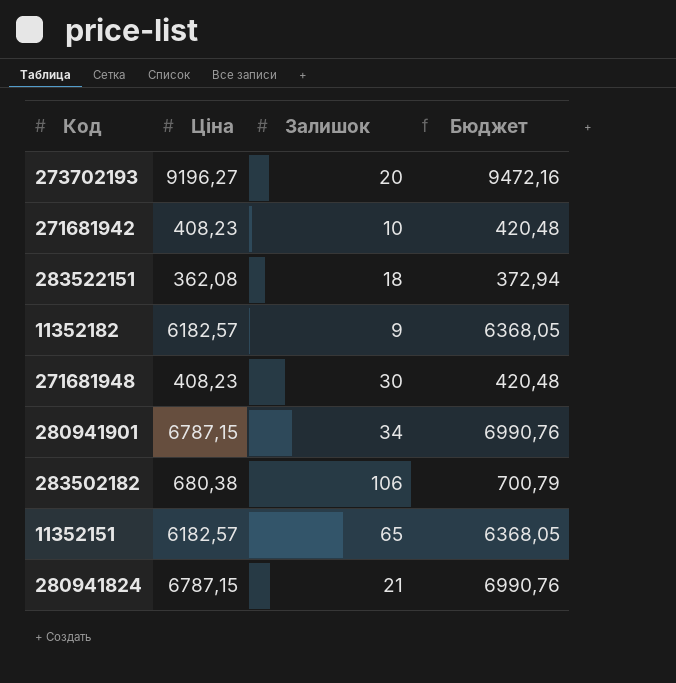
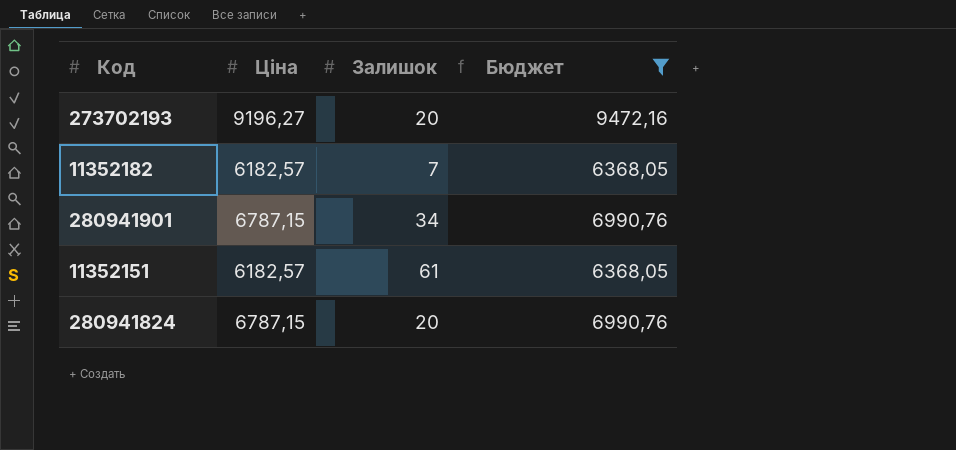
filter: none -> Бюджет >= 6368,05
11352182 | Залишок: 9 -> 7
11352151 | Залишок: 65 -> 61
280941824 | Залишок: 21 -> 20

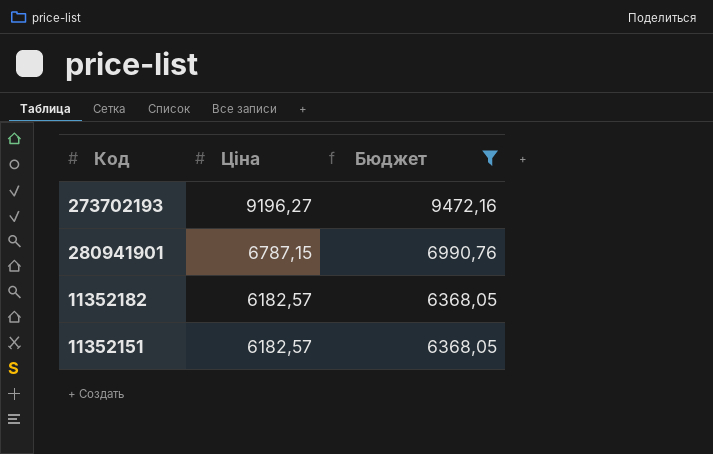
row order: none -> Ціна descending
column Залишок | position: 3 -> none
row 280941824: 6787,15 | 20 | 6990,76 -> none

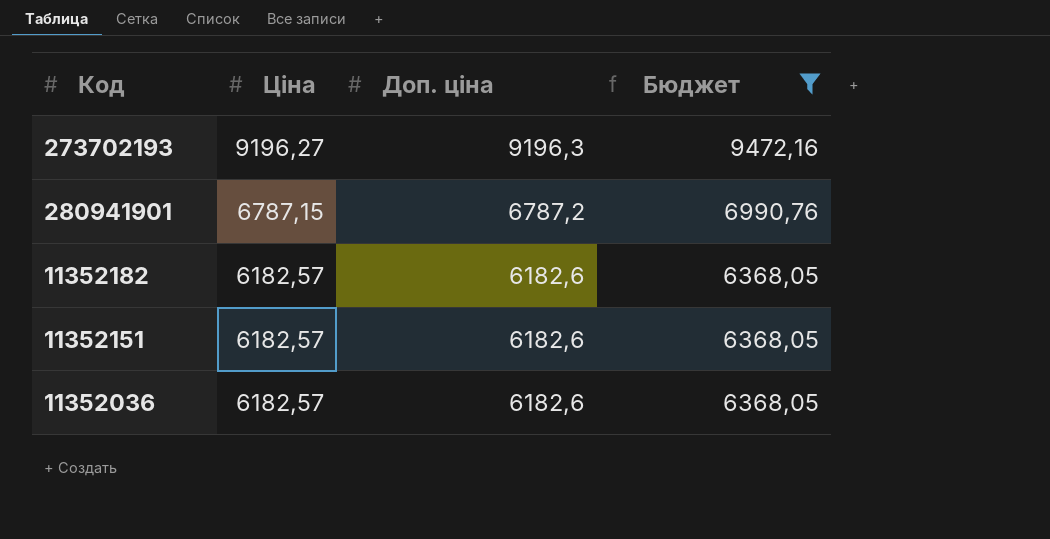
column Доп. ціна | position: none -> 3
row 11352036: none -> 6182,57 | 6182,6 | 6368,05

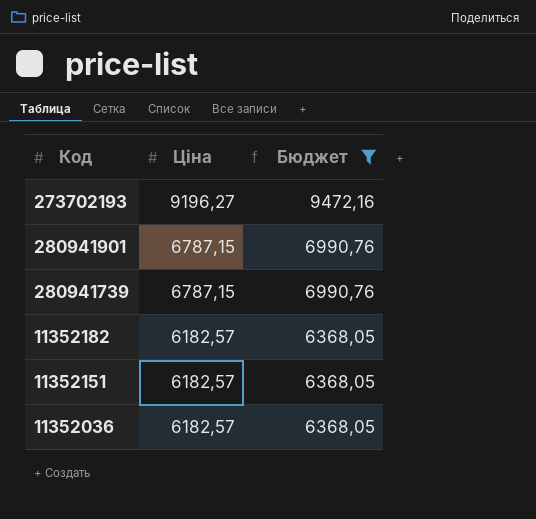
column Доп. ціна | position: 3 -> none
row 280941739: none -> 6787,15 | 6990,76

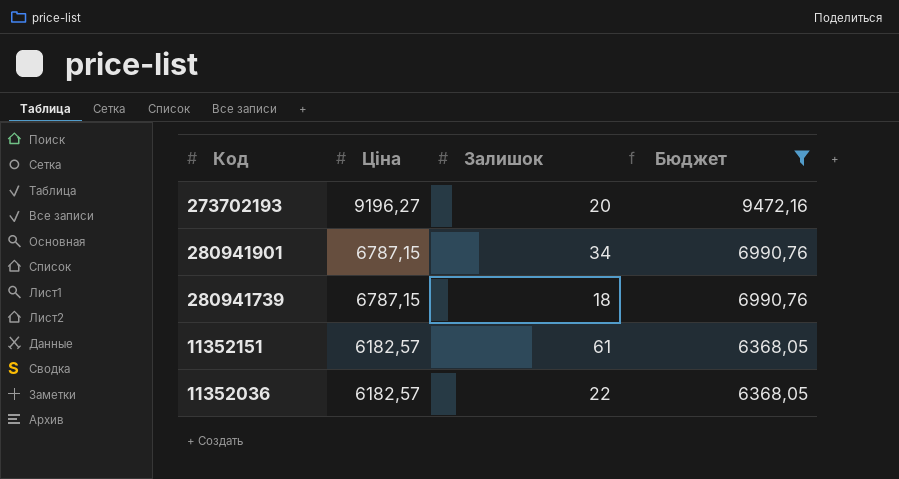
column Залишок | position: none -> 3
row 11352182: 6182,57 | 6368,05 -> none

